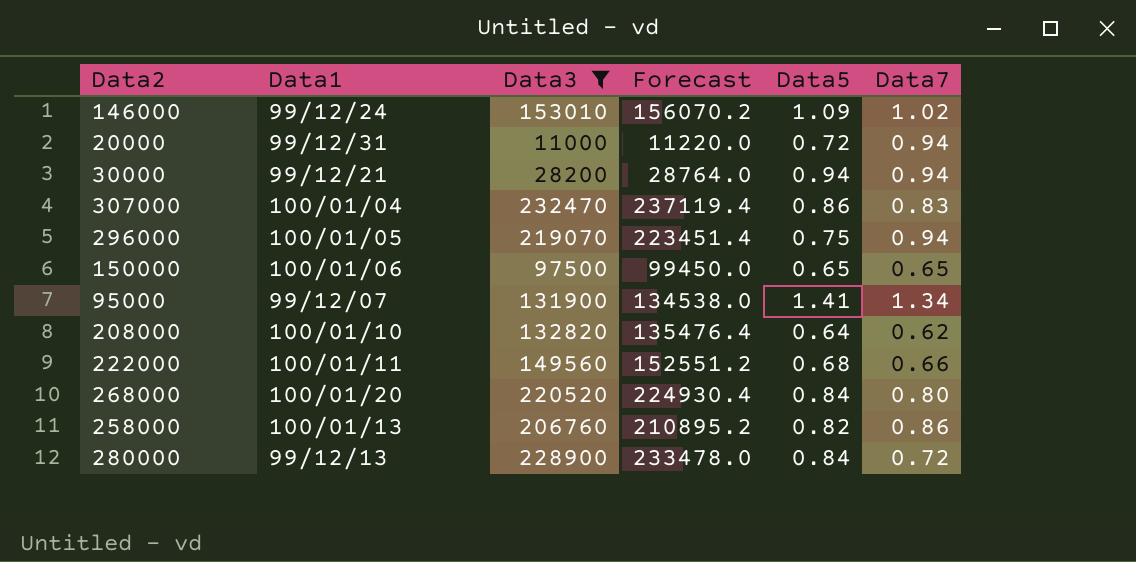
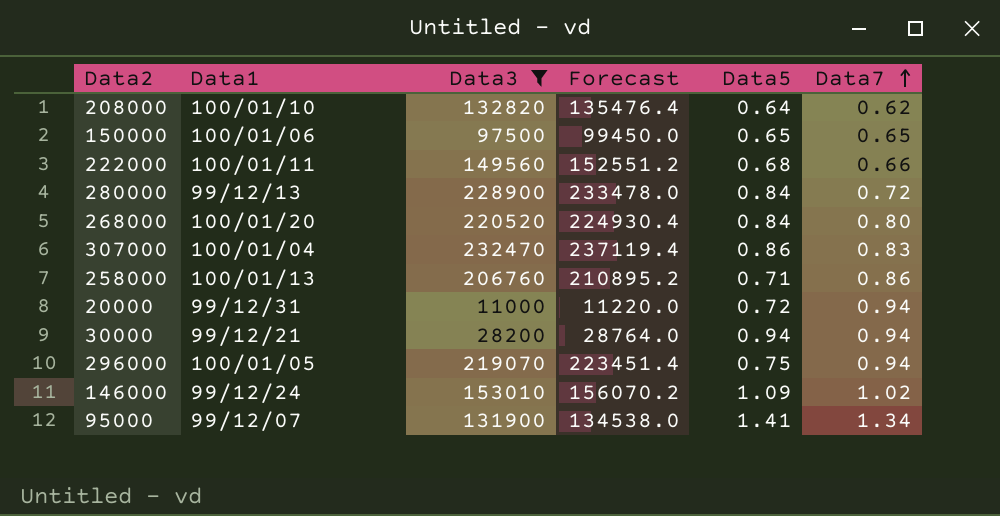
row order: none -> Data7 ascending
258000 | Data5: 0.82 -> 0.71

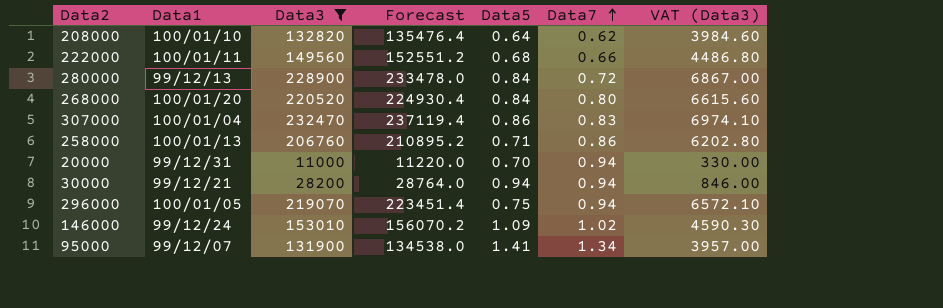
column VAT (Data3) | formula: none -> [Data3] * 0.03
row 150000: 100/01/06 | 97500 | 99450.0 | 0.65 | 0.65 -> none
20000 | Data5: 0.72 -> 0.70

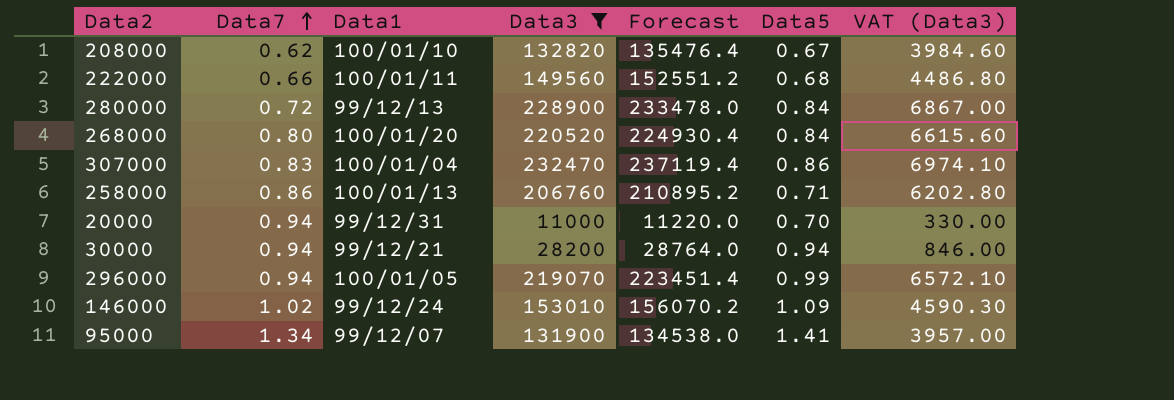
column Data7 | position: 6 -> 2
208000 | Data5: 0.64 -> 0.67
296000 | Data5: 0.75 -> 0.99

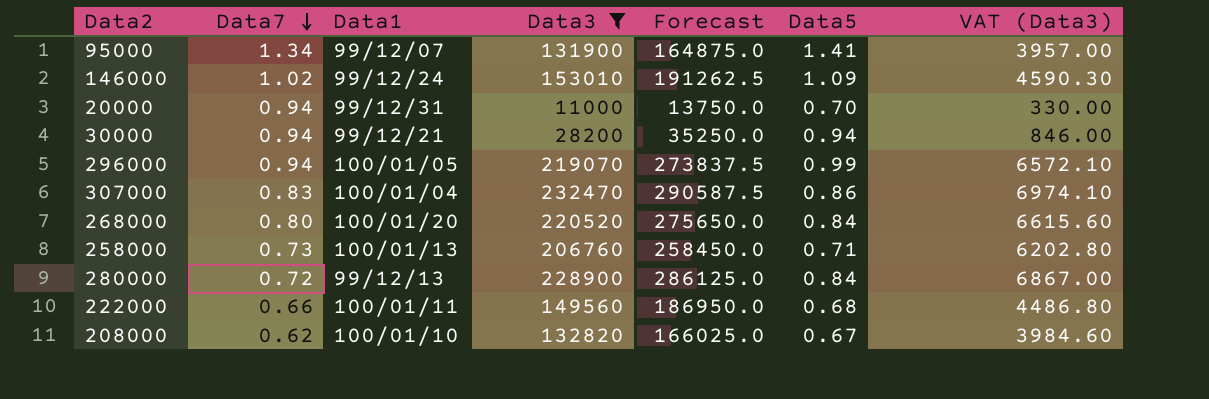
row order: Data7 ascending -> Data7 descending
column Forecast | formula: [Data3] * 1.02 -> [Data3] * 1.25
258000 | Data7: 0.86 -> 0.73

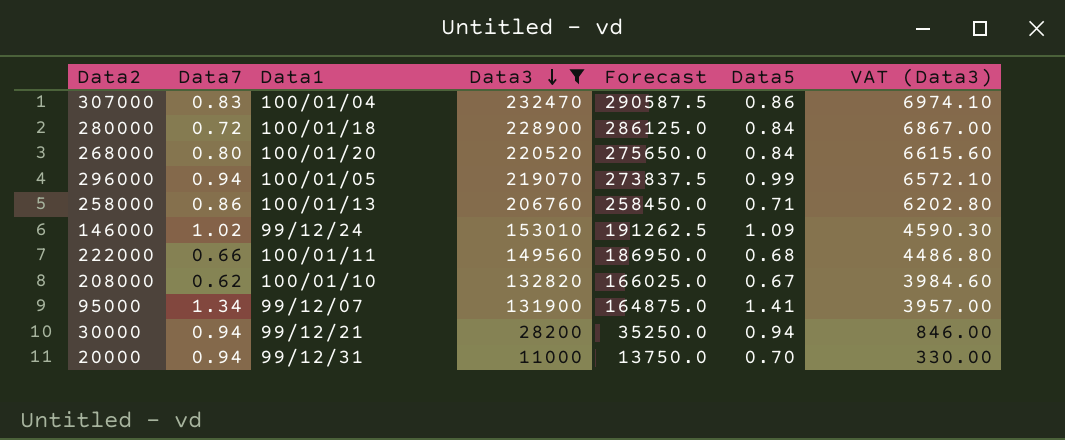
row order: Data7 descending -> Data3 descending
280000 | Data1: 99/12/13 -> 100/01/18
258000 | Data7: 0.73 -> 0.86

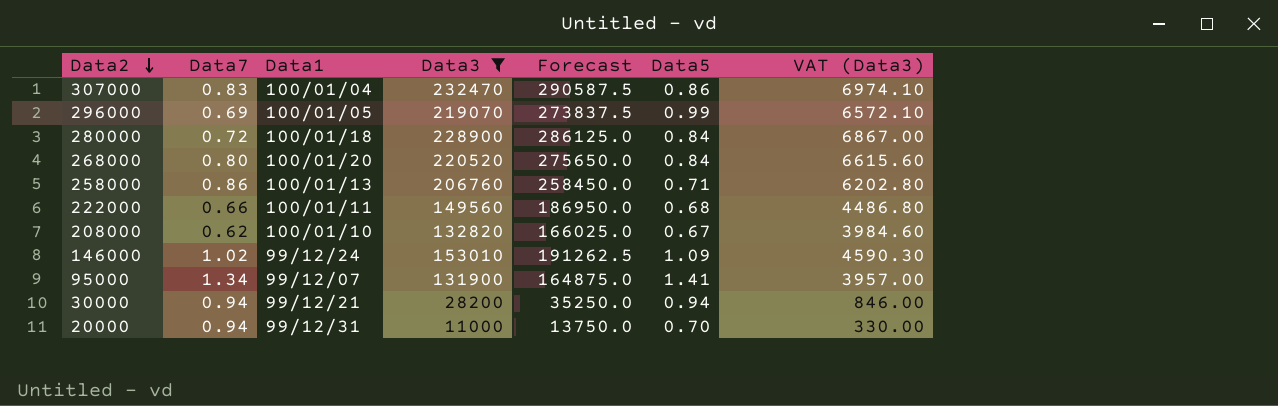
row order: Data3 descending -> Data2 descending
296000 | Data7: 0.94 -> 0.69

